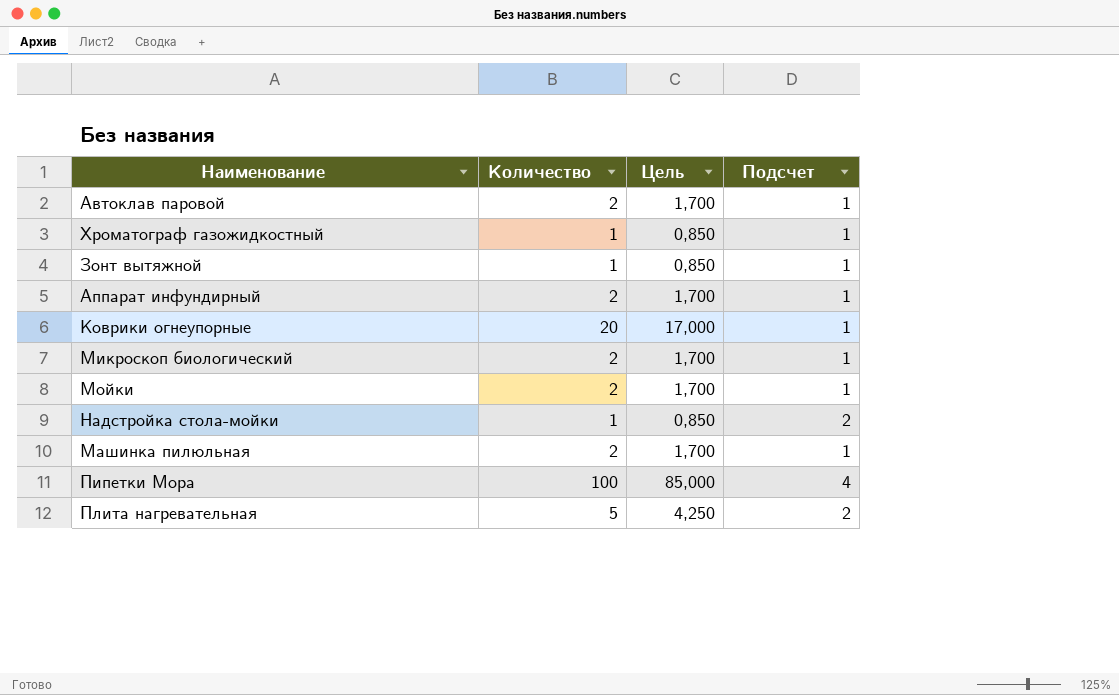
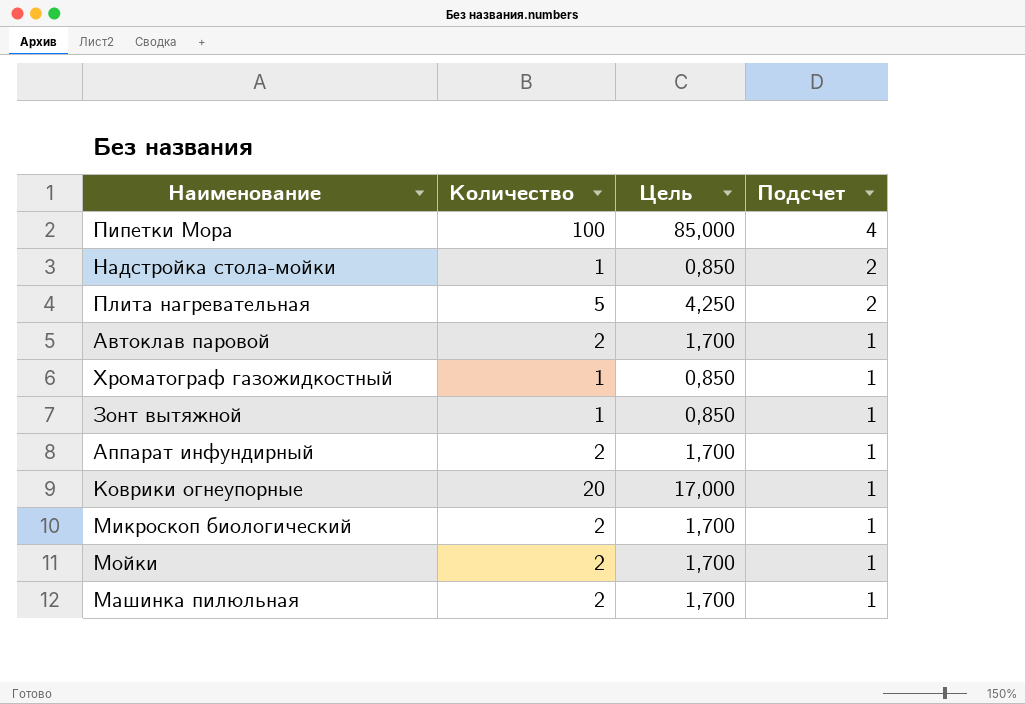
row order: none -> Подсчет descending

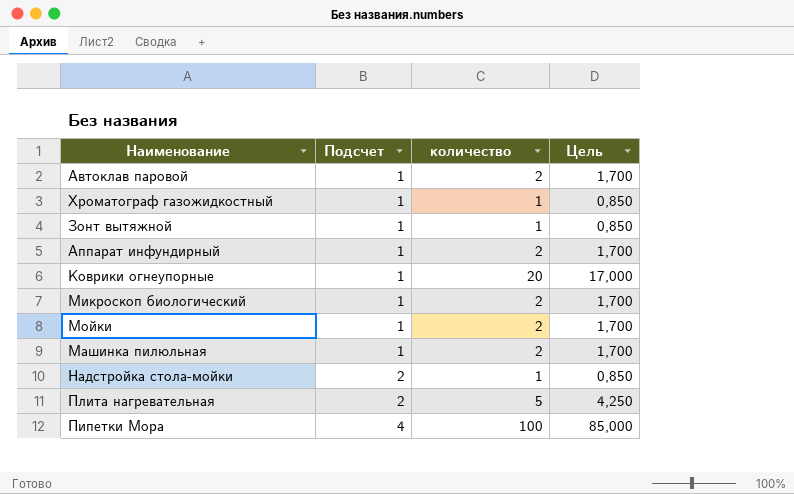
row order: Подсчет descending -> Подсчет ascending
column Подсчет | position: 4 -> 2
column name: Количество -> количество

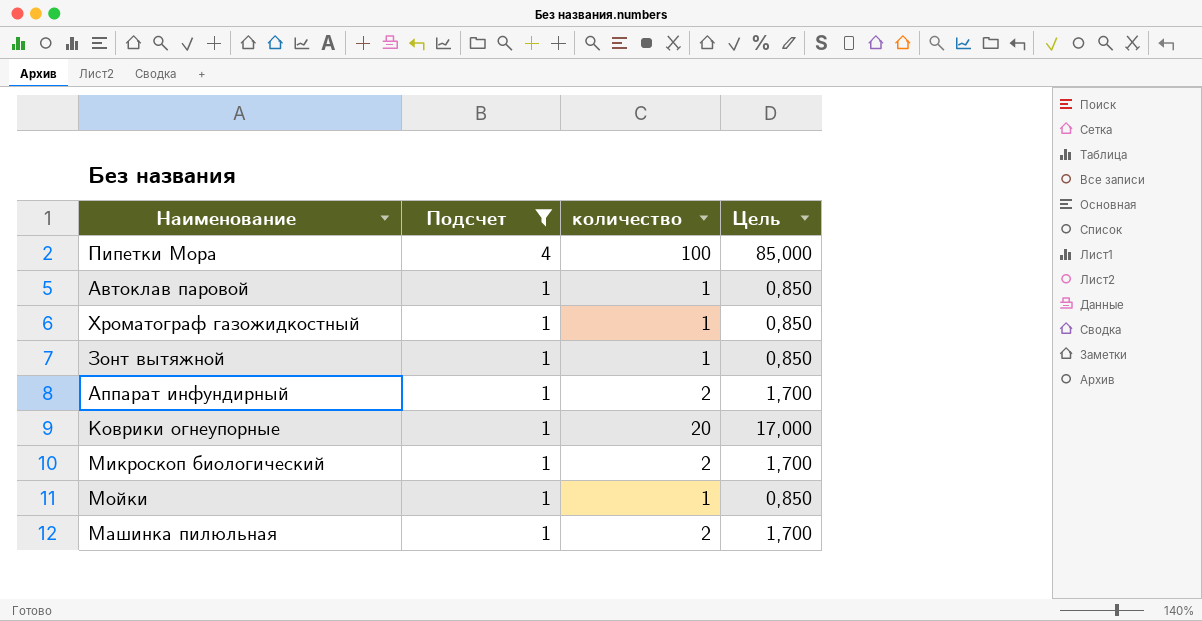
filter: none -> Подсчет != 2
row order: Подсчет ascending -> Подсчет descending
Автоклав паровой | количество: 2 -> 1
Автоклав паровой | Цель: 1,700 -> 0,850
Мойки | количество: 2 -> 1
Мойки | Цель: 1,700 -> 0,850

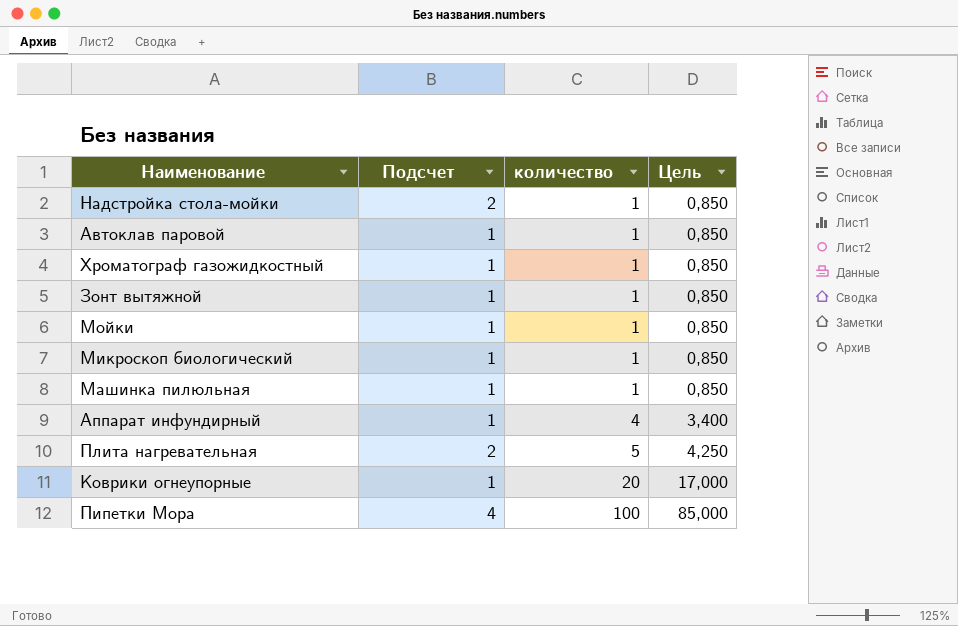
filter: Подсчет != 2 -> none
row order: Подсчет descending -> количество ascending
Микроскоп биологический | количество: 2 -> 1
Микроскоп биологический | Цель: 1,700 -> 0,850
Машинка пилюльная | количество: 2 -> 1
Машинка пилюльная | Цель: 1,700 -> 0,850
Аппарат инфундирный | количество: 2 -> 4
Аппарат инфундирный | Цель: 1,700 -> 3,400

